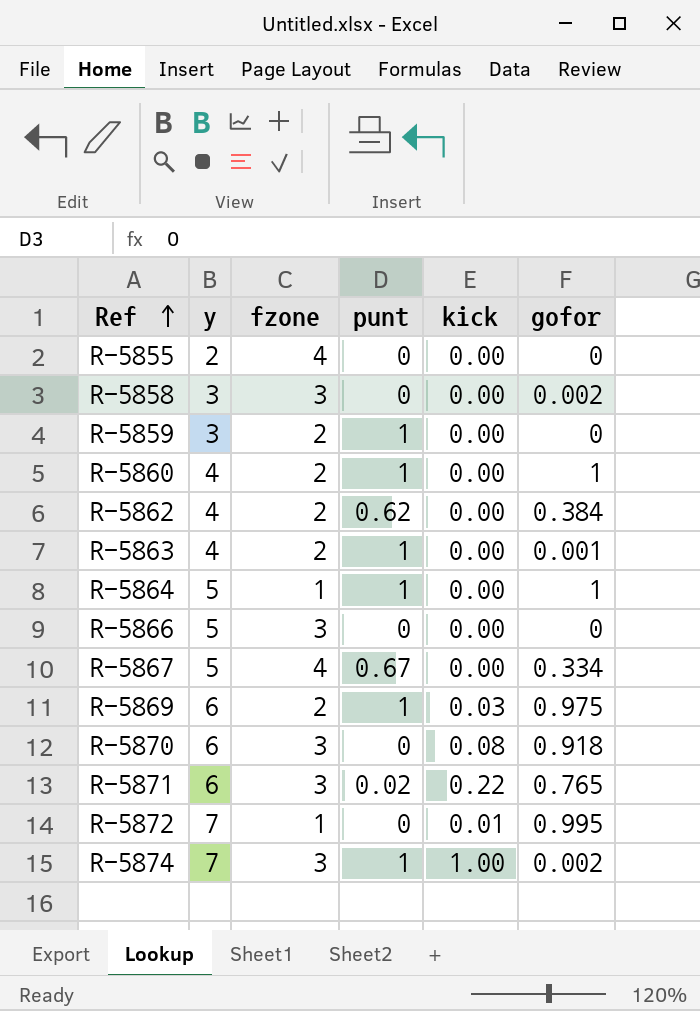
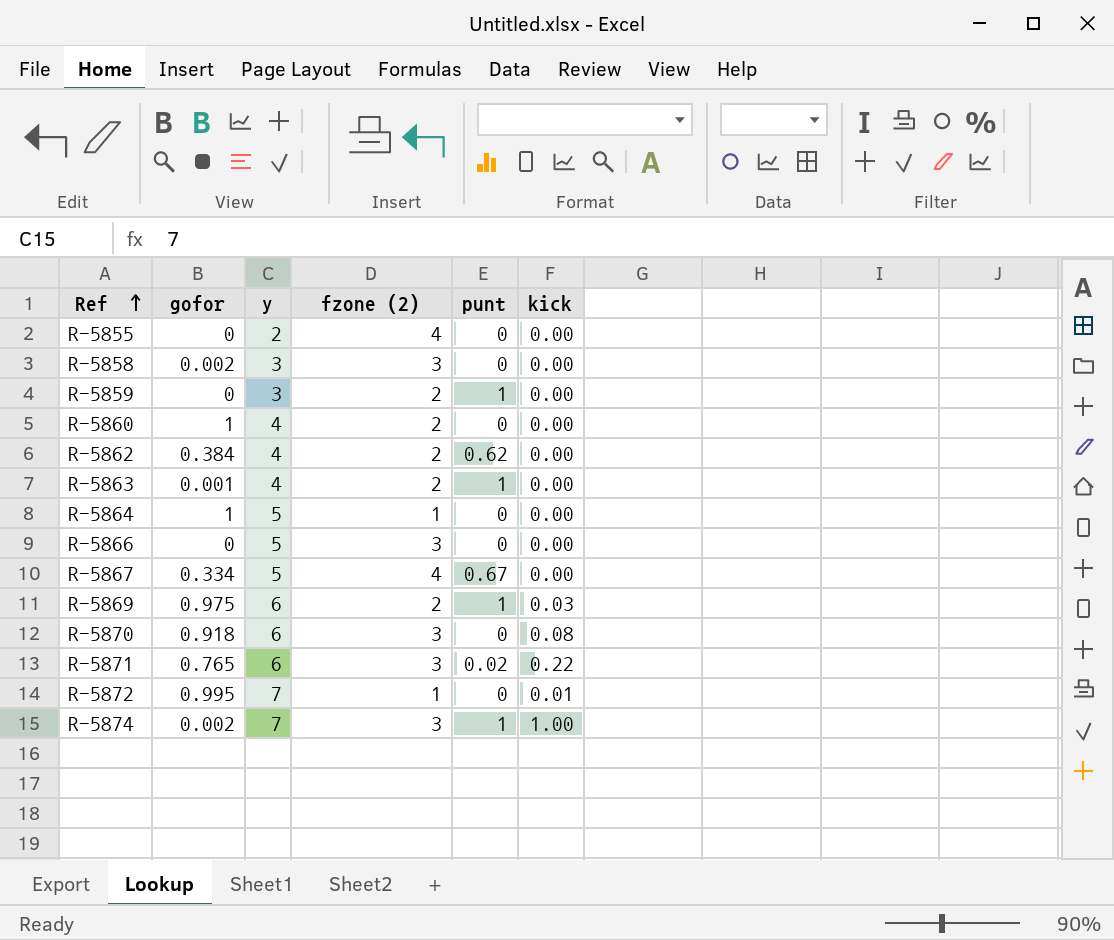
column gofor | position: 6 -> 2
column name: fzone -> fzone (2)
R-5860 | punt: 1 -> 0
R-5864 | punt: 1 -> 0

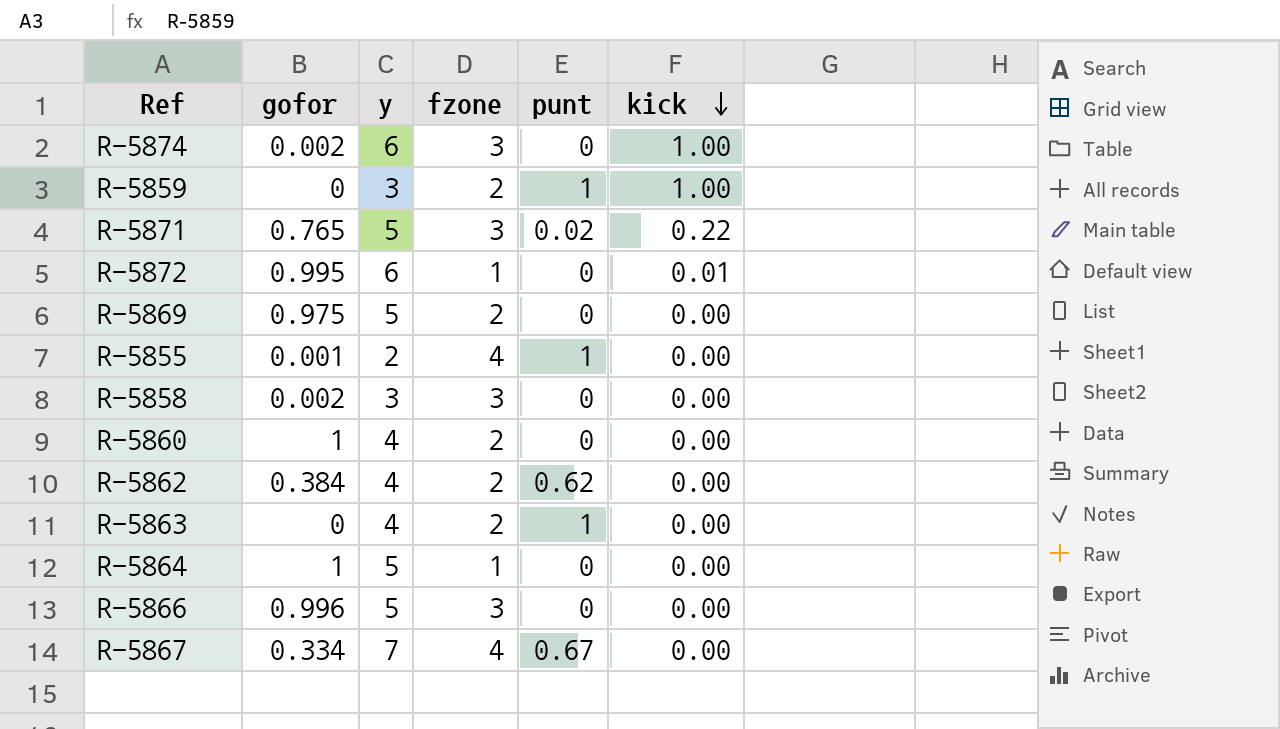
row order: Ref ascending -> kick descending
column name: fzone (2) -> fzone
row R-5870: 0.918 | 6 | 3 | 0 | 0.08 -> none
R-5874 | y: 7 -> 6
R-5874 | punt: 1 -> 0
R-5859 | kick: 0.00 -> 1.00
R-5871 | y: 6 -> 5
R-5872 | y: 7 -> 6
R-5869 | y: 6 -> 5
R-5869 | punt: 1 -> 0
R-5869 | kick: 0.03 -> 0.00
R-5855 | gofor: 0 -> 0.001
R-5855 | punt: 0 -> 1
R-5863 | gofor: 0.001 -> 0
R-5866 | gofor: 0 -> 0.996
R-5867 | y: 5 -> 7

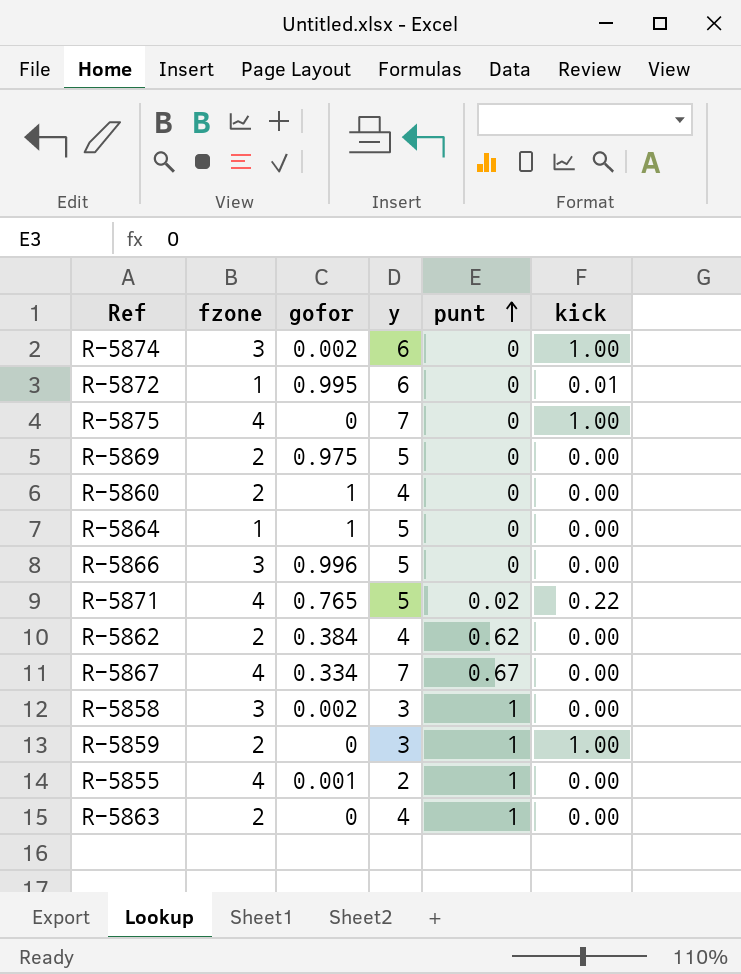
row order: kick descending -> punt ascending
column fzone | position: 4 -> 2
row R-5875: none -> 4 | 0 | 7 | 0 | 1.00
R-5871 | fzone: 3 -> 4
R-5858 | punt: 0 -> 1

